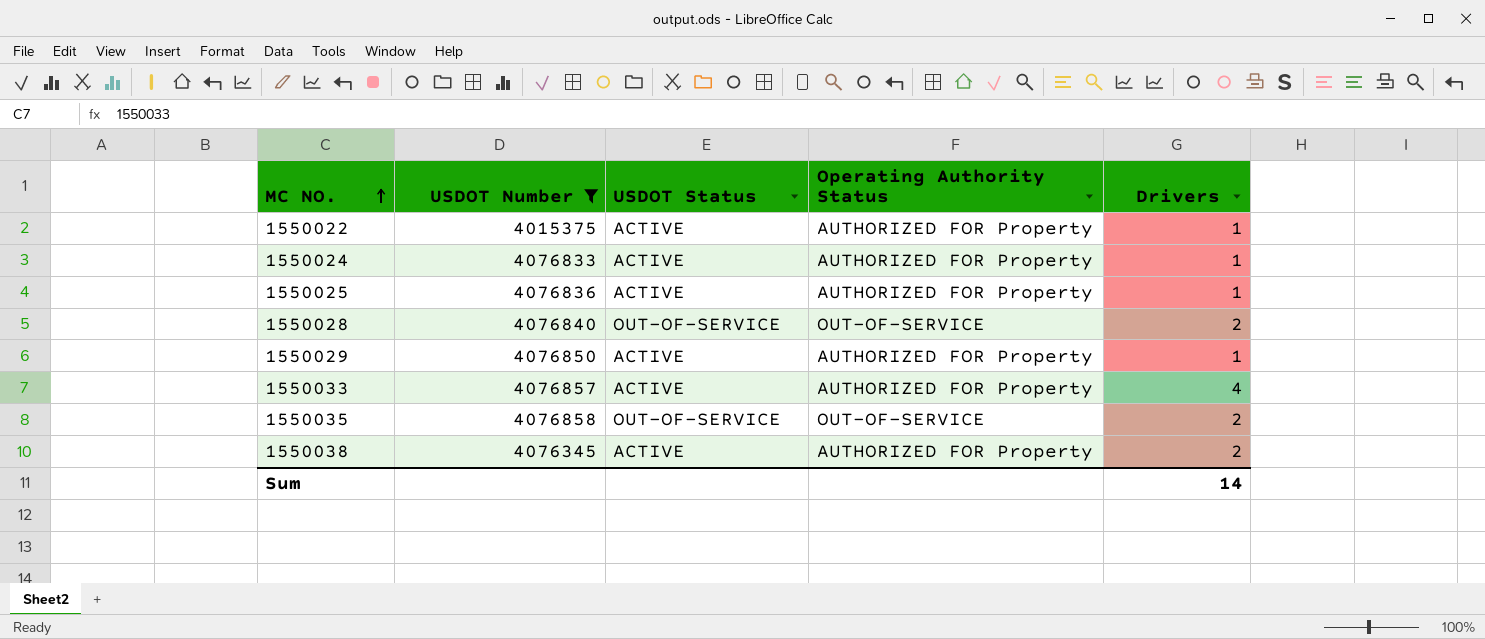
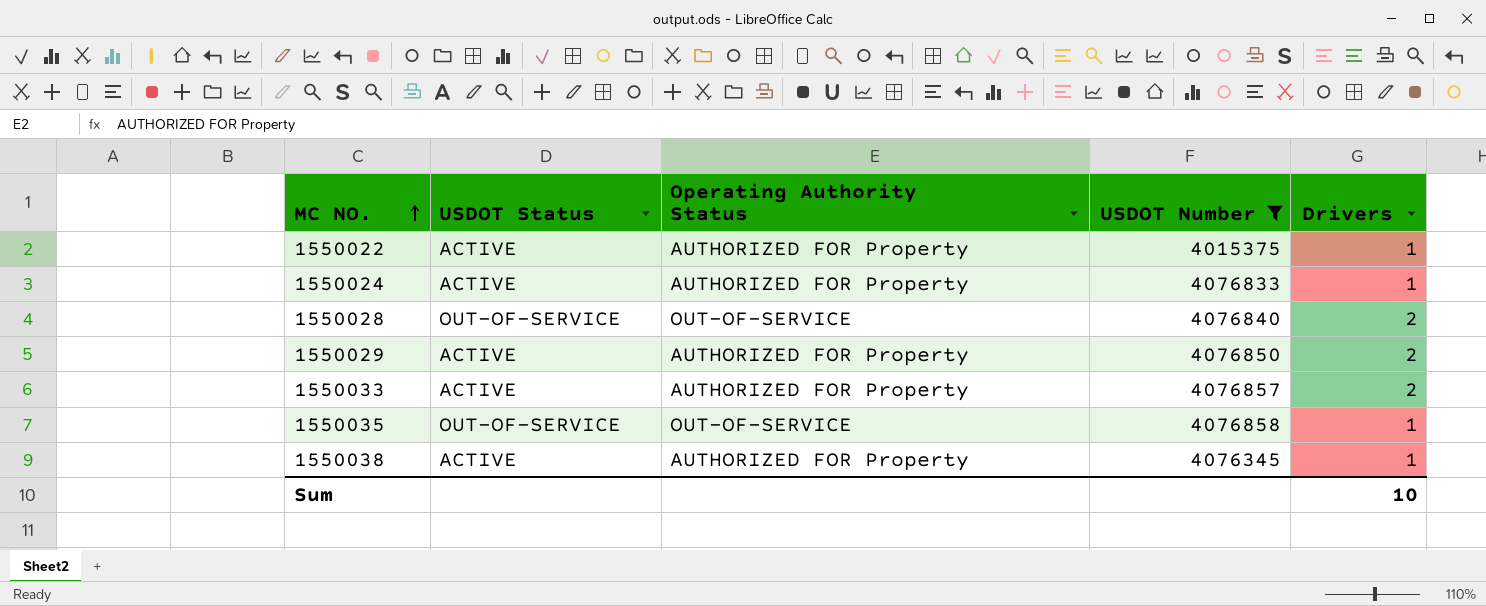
column USDOT Number | position: 2 -> 4
row 1550025: 4076836 | ACTIVE | AUTHORIZED FOR Property | 1 -> none
1550029 | Drivers: 1 -> 2
1550033 | Drivers: 4 -> 2
1550035 | Drivers: 2 -> 1
1550038 | Drivers: 2 -> 1
Sum | Drivers: 14 -> 10

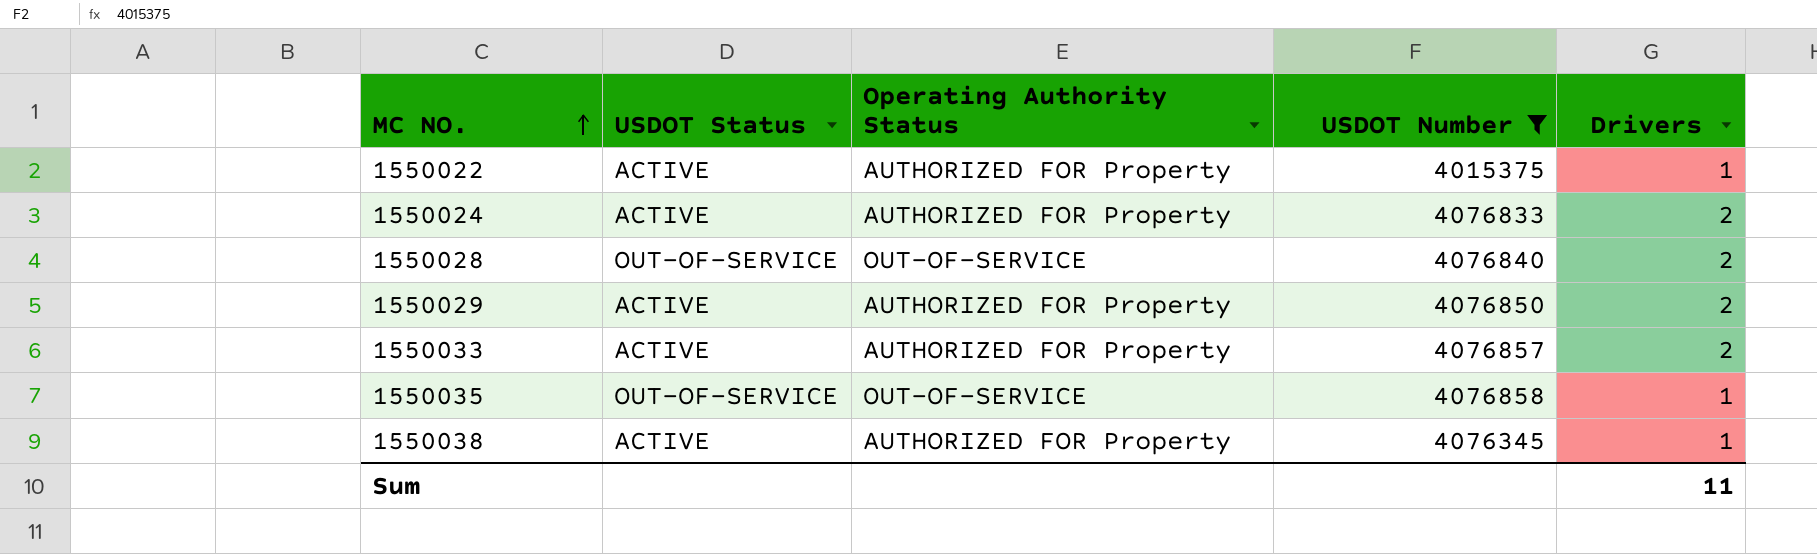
1550024 | Drivers: 1 -> 2
Sum | Drivers: 10 -> 11

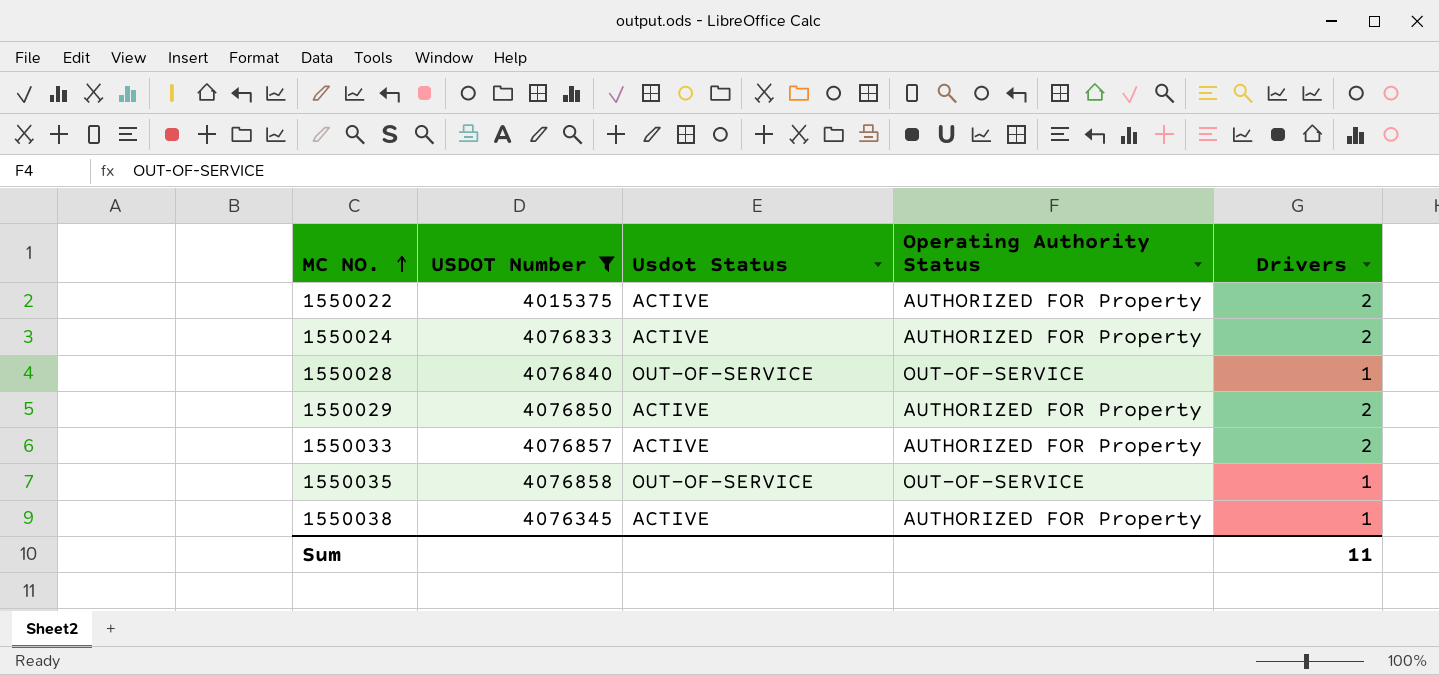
column USDOT Number | position: 4 -> 2
column name: USDOT Status -> Usdot Status
1550022 | Drivers: 1 -> 2
1550028 | Drivers: 2 -> 1

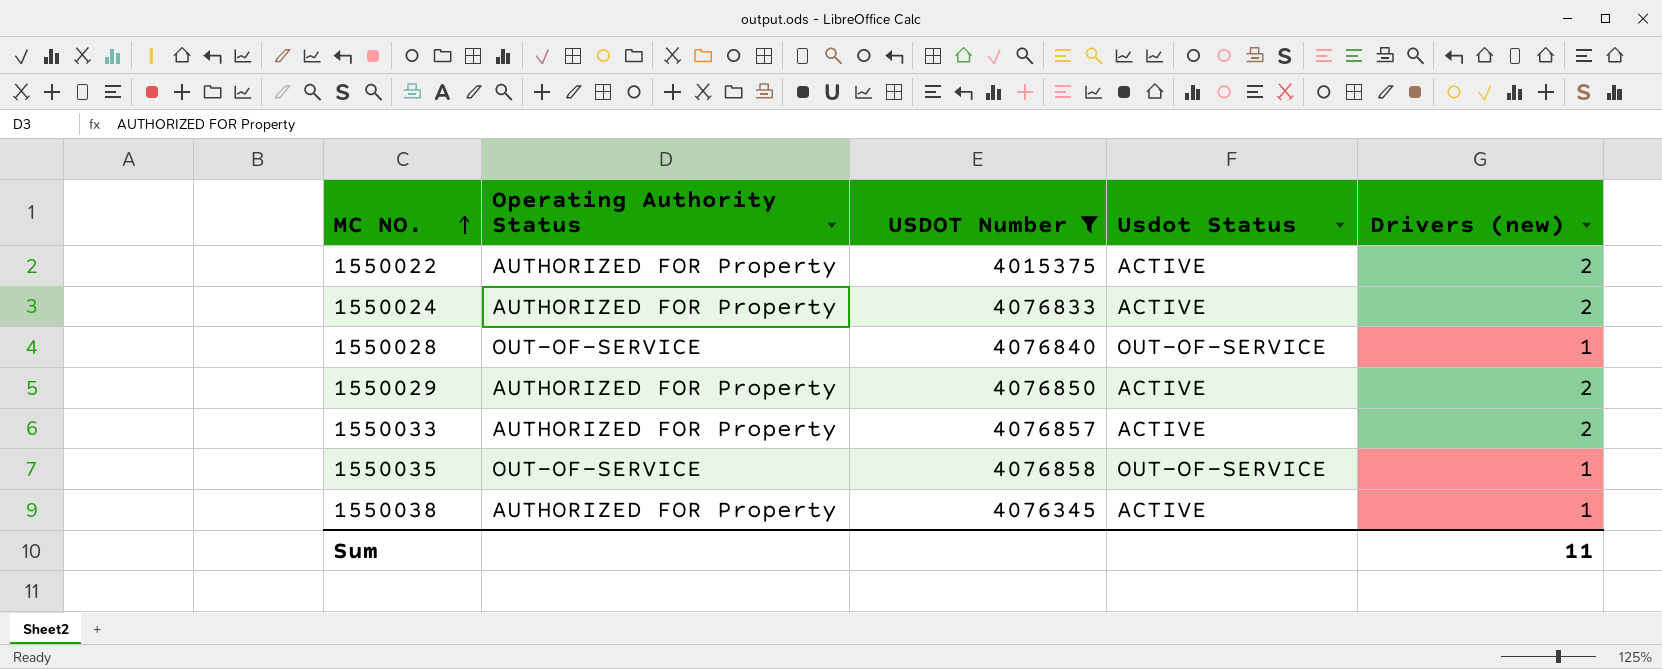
column Operating Authority Status | position: 4 -> 2
column name: Drivers -> Drivers (new)

